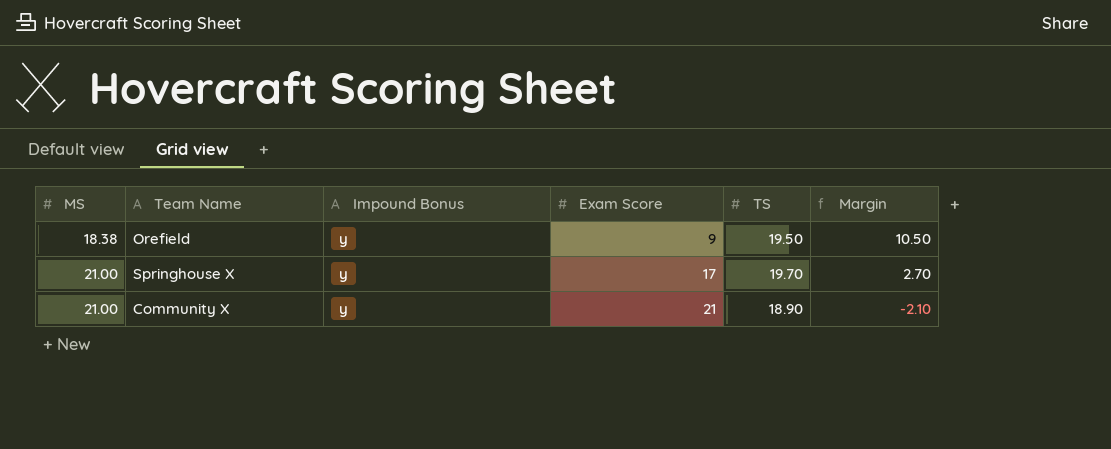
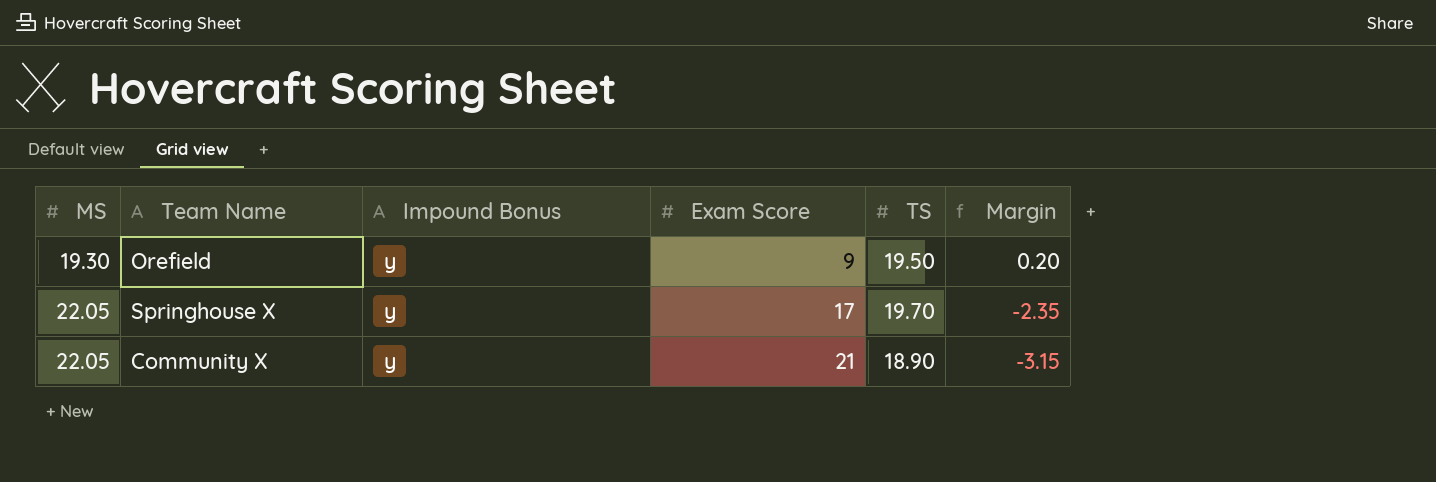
column Margin | formula: [TS] - [Exam Score] -> [TS] - [MS]
Orefield | MS: 18.38 -> 19.30
Springhouse X | MS: 21.00 -> 22.05
Community X | MS: 21.00 -> 22.05

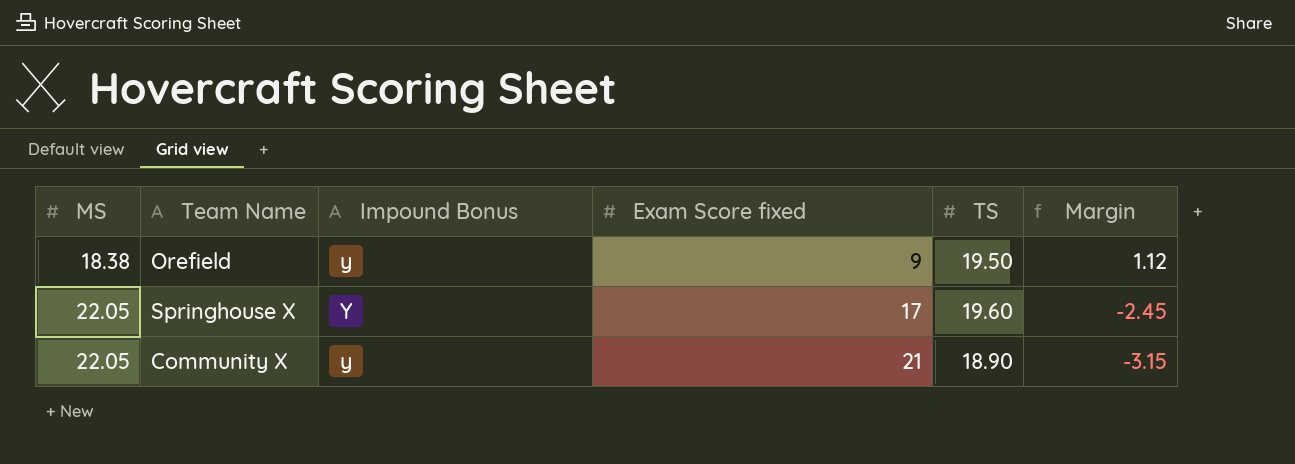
column name: Exam Score -> Exam Score fixed
Orefield | MS: 19.30 -> 18.38
Orefield | Margin: 0.20 -> 1.12
Springhouse X | Impound Bonus: y -> Y
Springhouse X | TS: 19.70 -> 19.60
Springhouse X | Margin: -2.35 -> -2.45

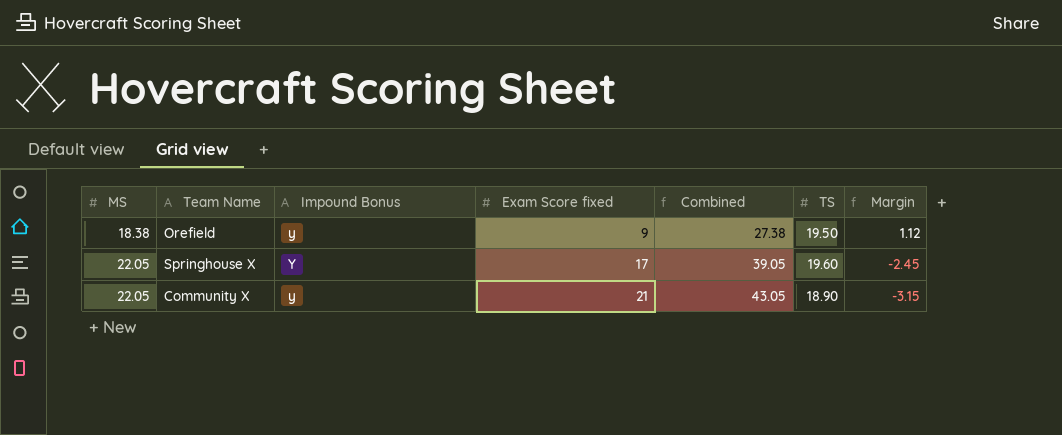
column Combined | formula: none -> [MS] + [Exam Score fixed]

